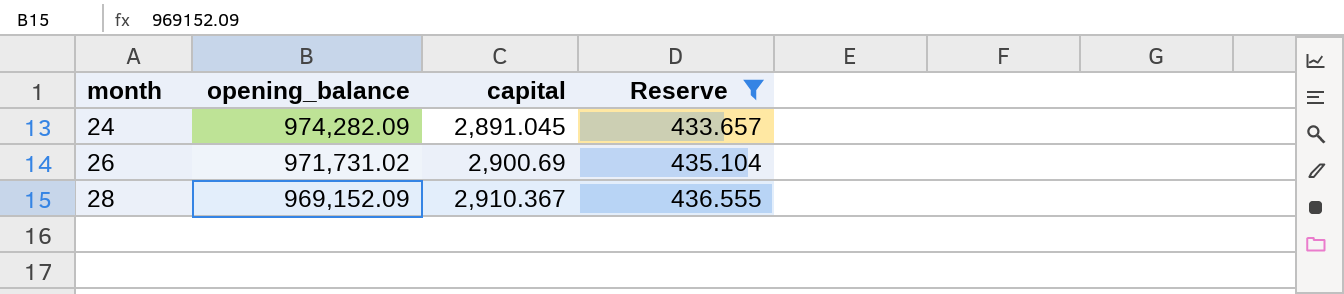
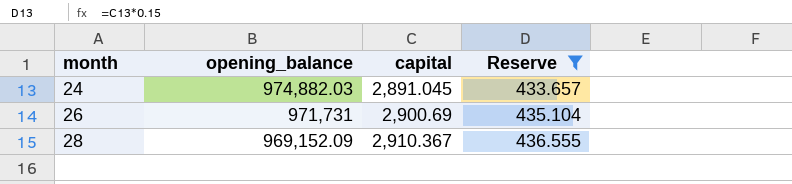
24 | opening_balance: 974,282.09 -> 974,882.03
26 | opening_balance: 971,731.02 -> 971,731

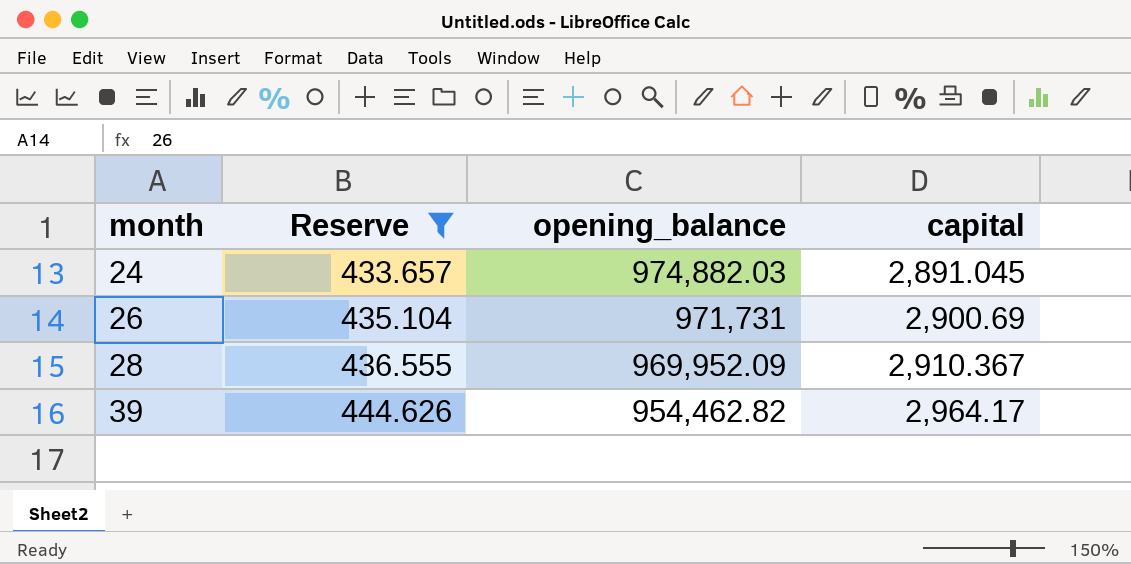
column Reserve | position: 4 -> 2
28 | opening_balance: 969,152.09 -> 969,952.09
row 39: none -> 444.626 | 954,462.82 | 2,964.17

